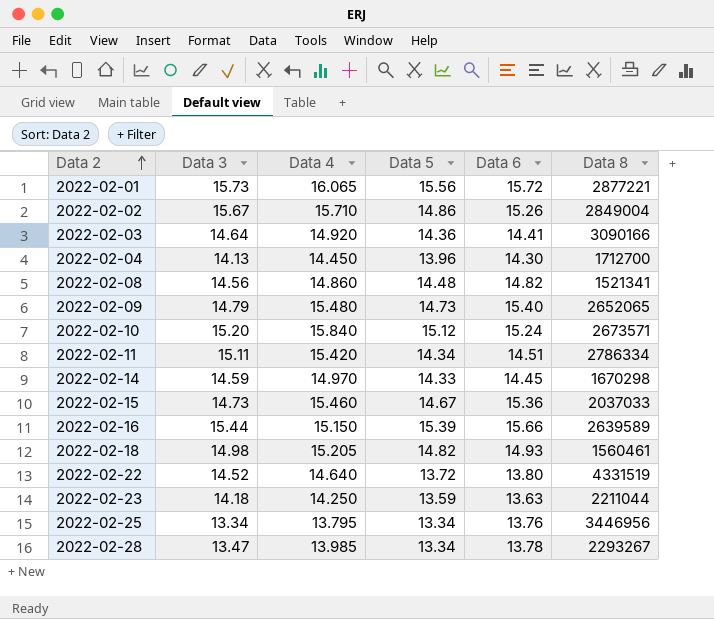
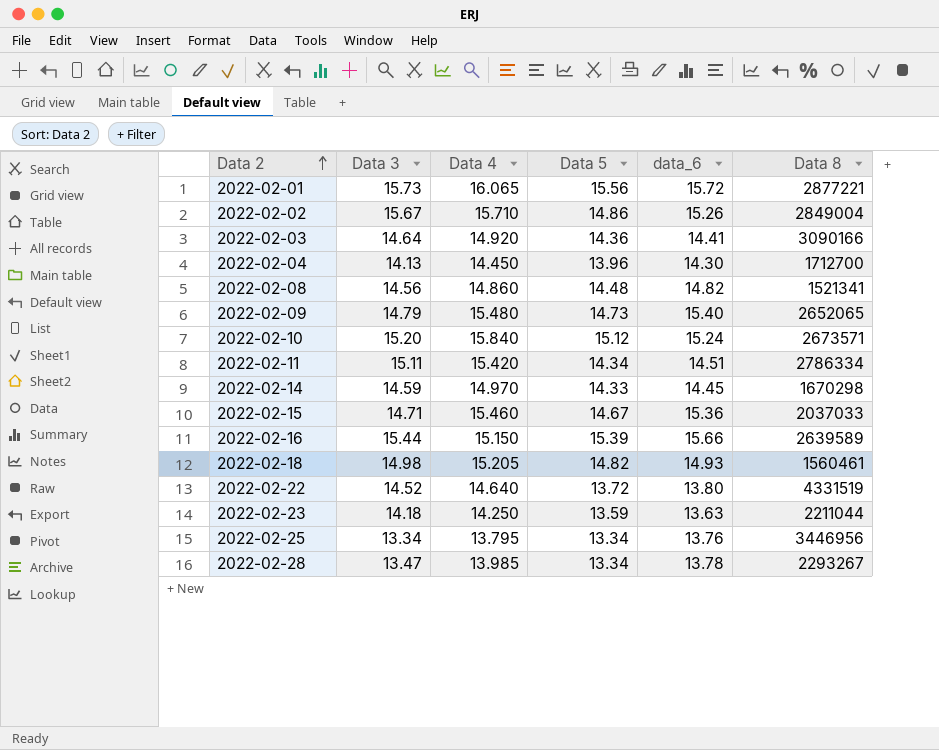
column name: Data 6 -> data_6
2022-02-15 | Data 3: 14.73 -> 14.71

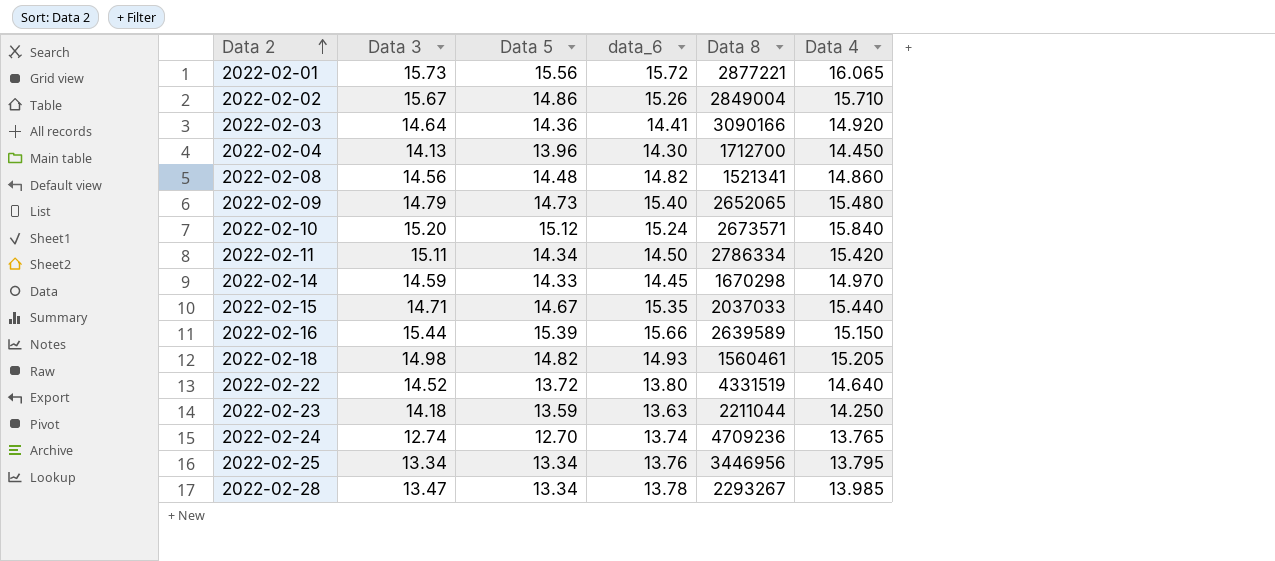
column Data 4 | position: 3 -> 6
2022-02-11 | data_6: 14.51 -> 14.50
2022-02-15 | data_6: 15.36 -> 15.35
2022-02-15 | Data 4: 15.460 -> 15.440
row 2022-02-24: none -> 12.74 | 12.70 | 13.74 | 4709236 | 13.765

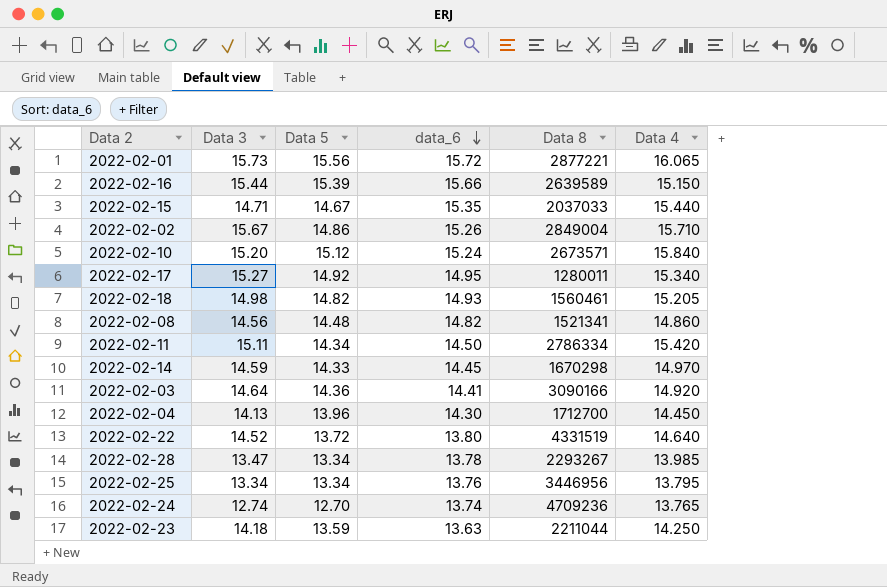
row order: Data 2 ascending -> data_6 descending
row 2022-02-09: 14.79 | 14.73 | 15.40 | 2652065 | 15.480 -> none
row 2022-02-17: none -> 15.27 | 14.92 | 14.95 | 1280011 | 15.340

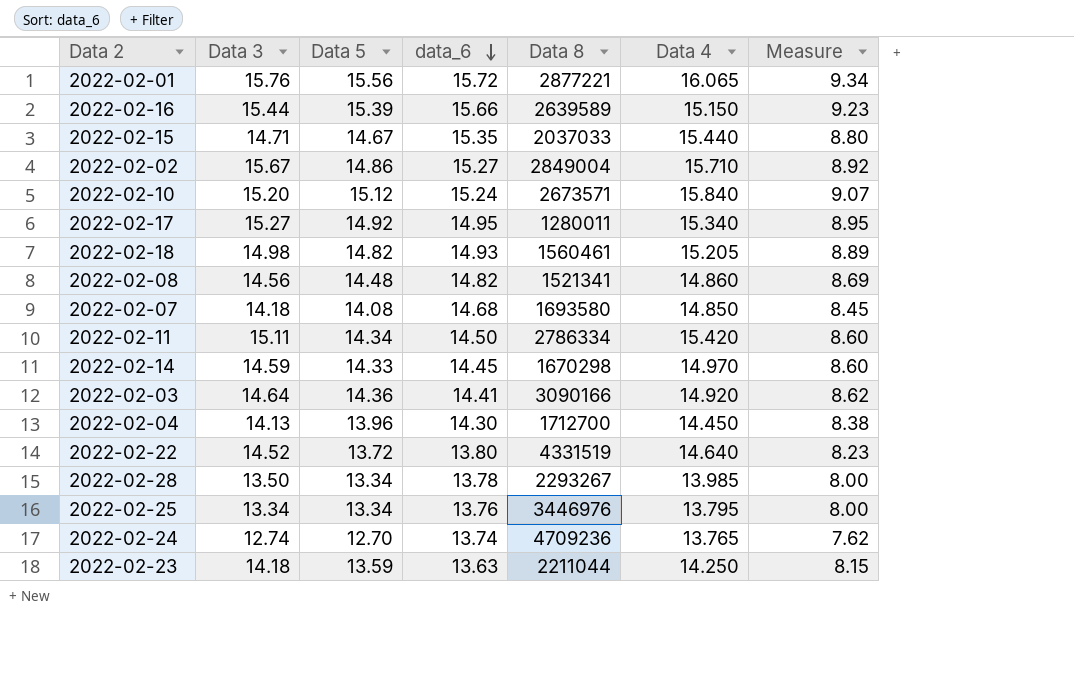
column Measure | formula: none -> [Data 5] * 0.6
2022-02-01 | Data 3: 15.73 -> 15.76
2022-02-02 | data_6: 15.26 -> 15.27
row 2022-02-07: none -> 14.18 | 14.08 | 14.68 | 1693580 | 14.850 | 8.45
2022-02-28 | Data 3: 13.47 -> 13.50
2022-02-25 | Data 8: 3446956 -> 3446976

